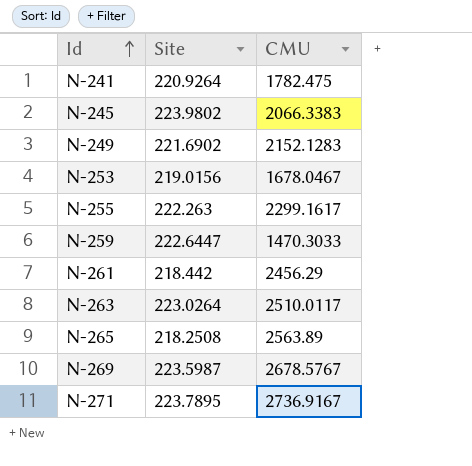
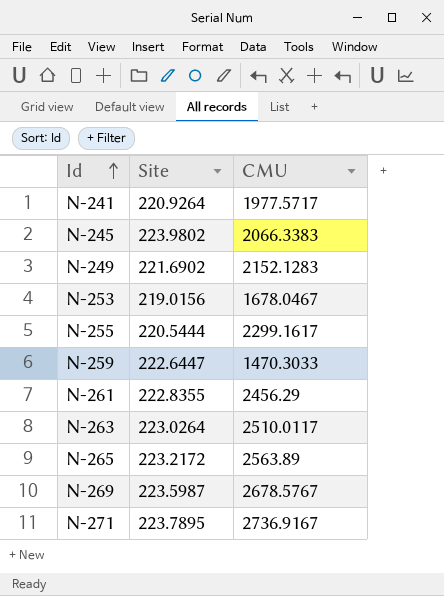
N-241 | CMU: 1782.475 -> 1977.5717
N-255 | Site: 222.263 -> 220.5444
N-261 | Site: 218.442 -> 222.8355
N-265 | Site: 218.2508 -> 223.2172

